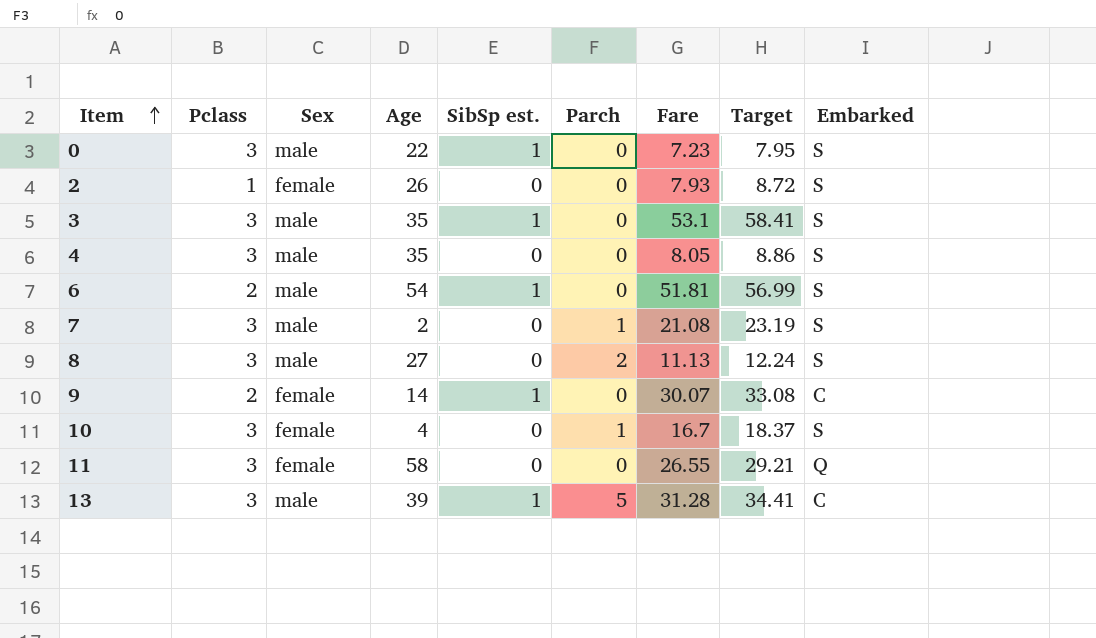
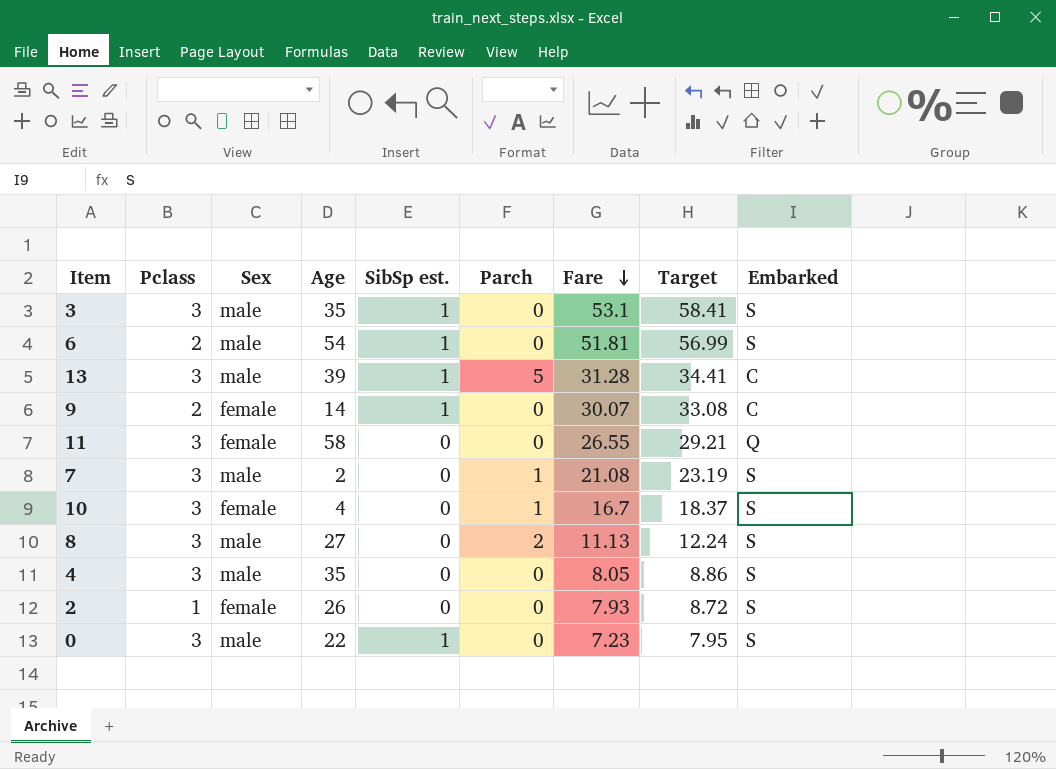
row order: Item ascending -> Fare descending

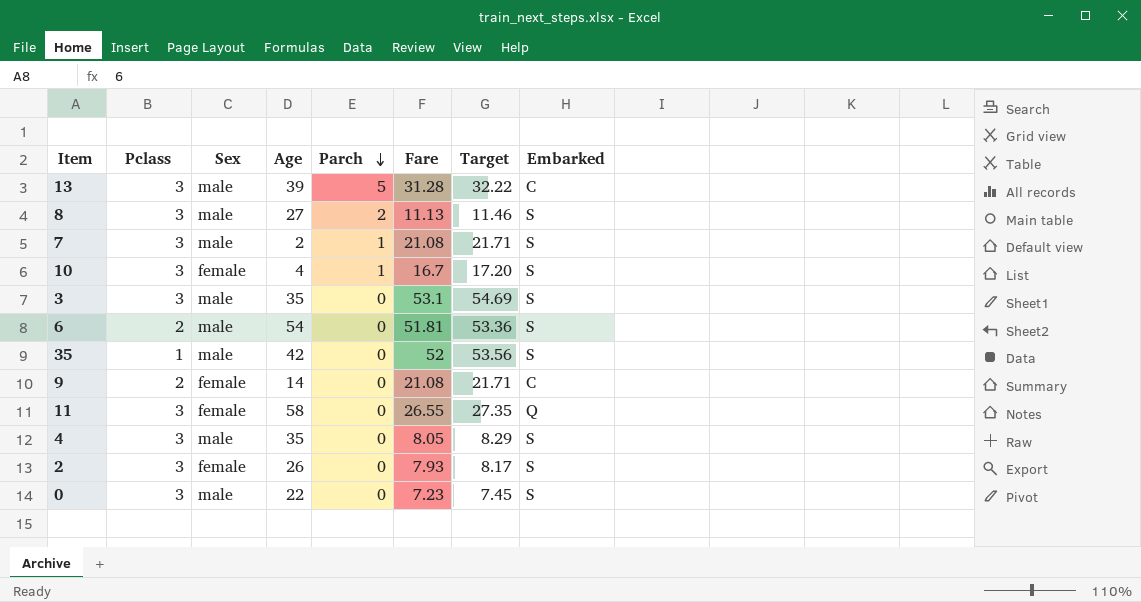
row order: Fare descending -> Parch descending
column SibSp est. | position: 5 -> none
column Target | formula: [Fare] * 1.1 -> [Fare] * 1.03
row 35: none -> 1 | male | 42 | 0 | 52 | 53.56 | S
9 | Fare: 30.07 -> 21.08
2 | Pclass: 1 -> 3

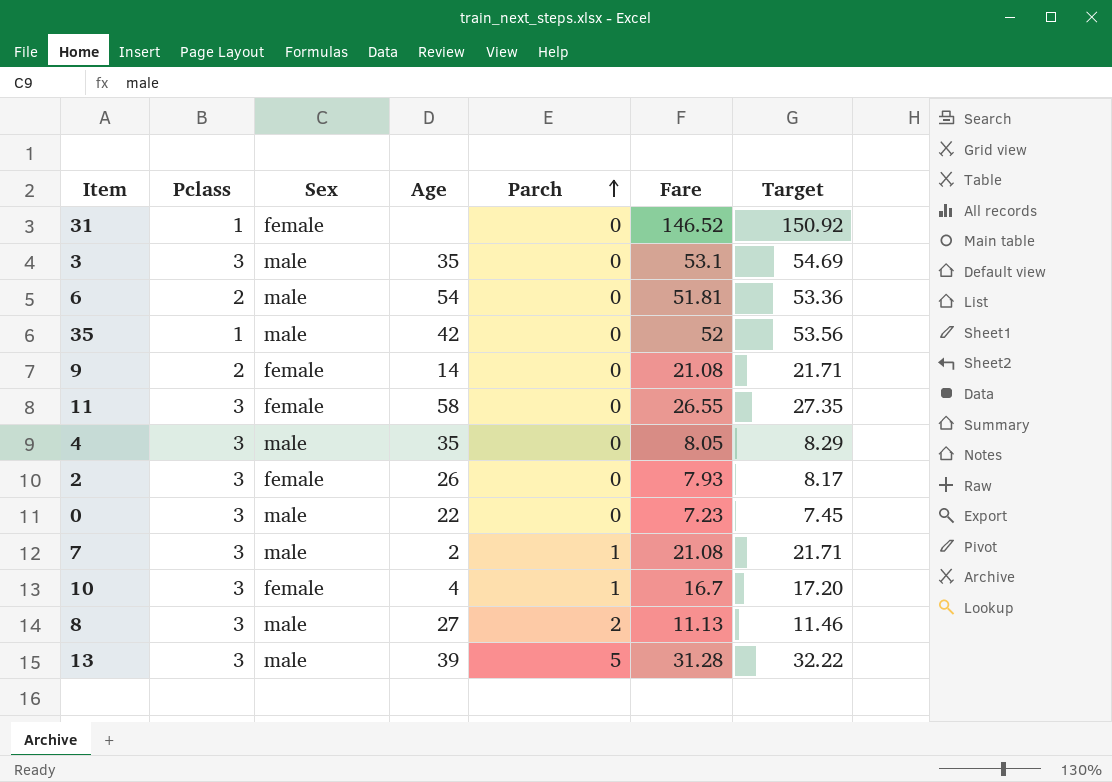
row order: Parch descending -> Parch ascending
column Embarked | position: 8 -> none
row 31: none -> 1 | female | none | 0 | 146.52 | 150.92

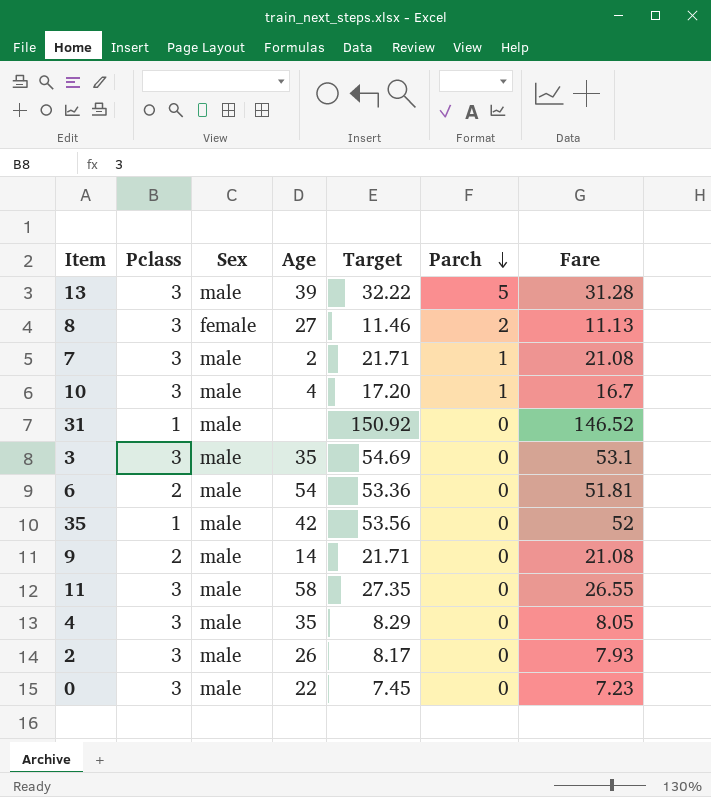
row order: Parch ascending -> Parch descending
column Target | position: 7 -> 5
8 | Sex: male -> female
10 | Sex: female -> male
31 | Sex: female -> male
9 | Sex: female -> male
11 | Sex: female -> male
2 | Sex: female -> male

